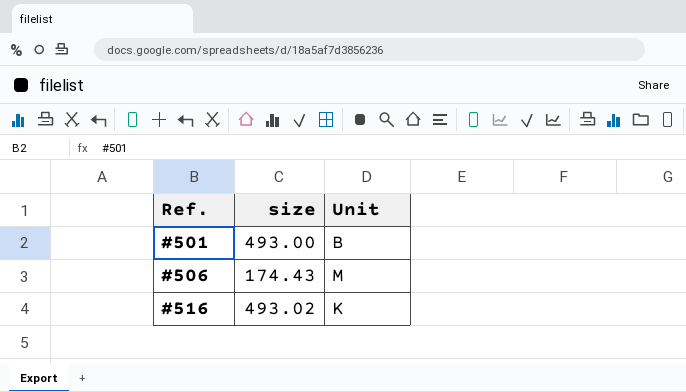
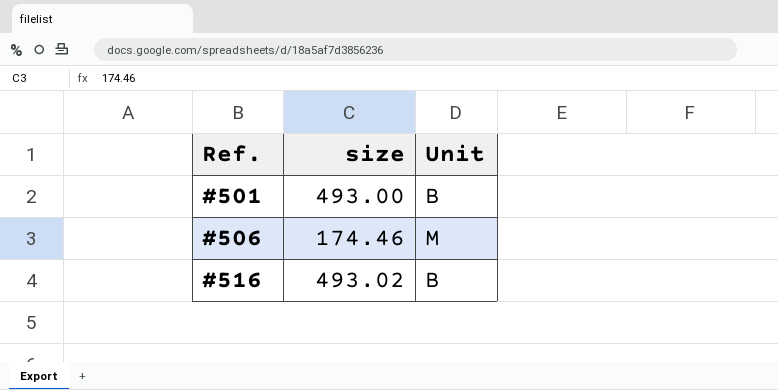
#506 | size: 174.43 -> 174.46
#516 | Unit: K -> B

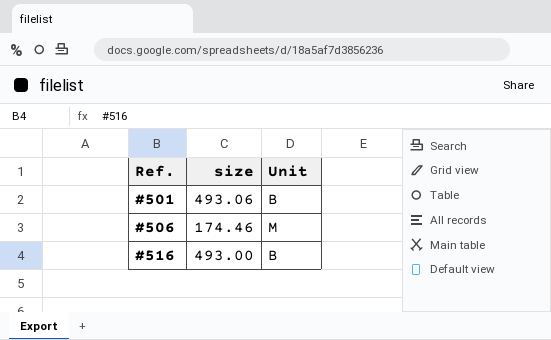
#501 | size: 493.00 -> 493.06
#516 | size: 493.02 -> 493.00

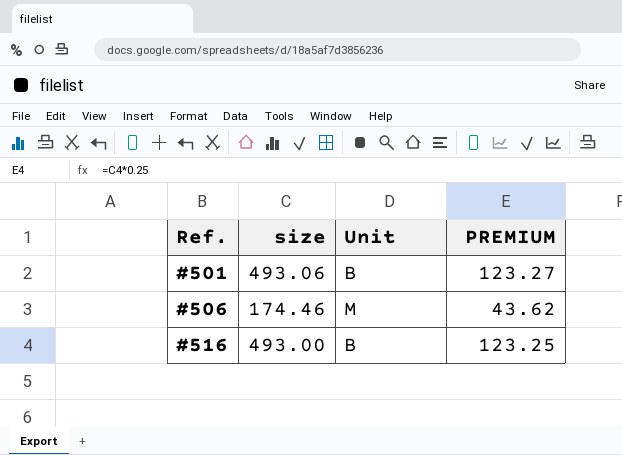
column PREMIUM | formula: none -> [size] * 0.25

